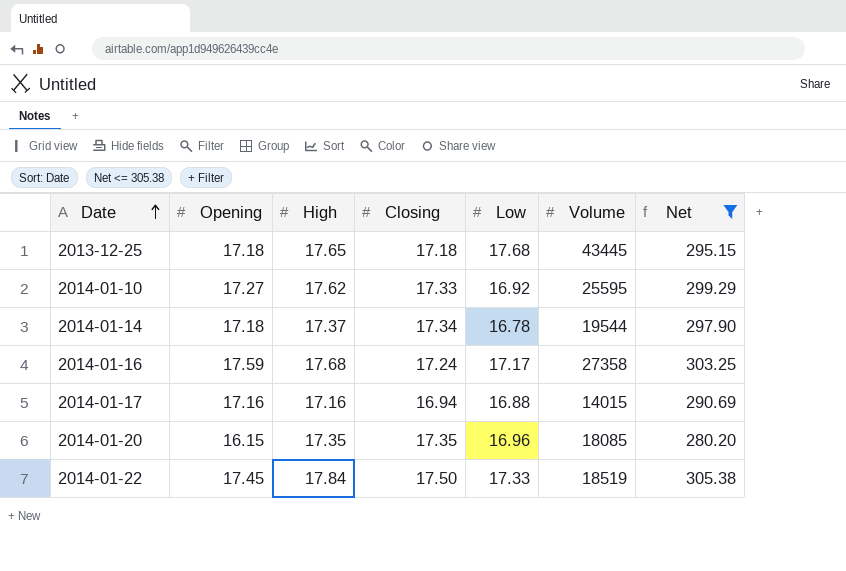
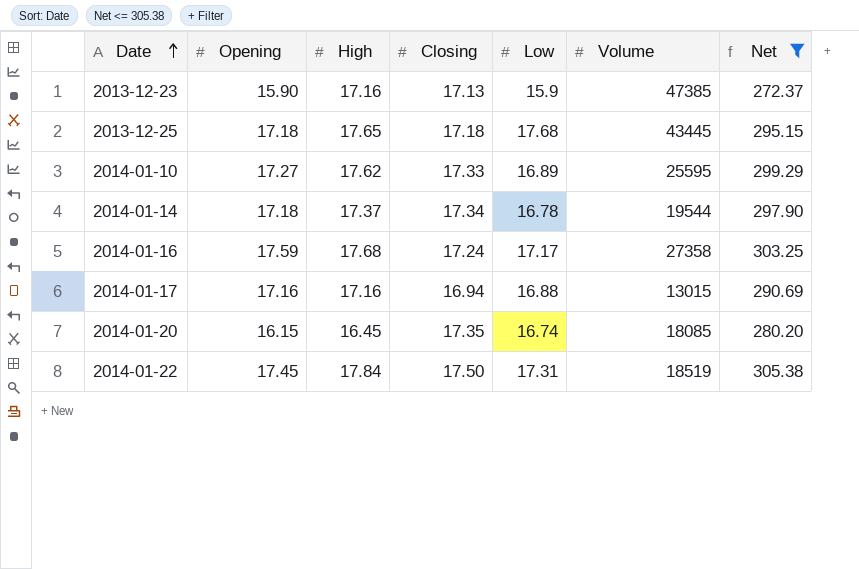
row 2013-12-23: none -> 15.90 | 17.16 | 17.13 | 15.9 | 47385 | 272.37
2014-01-10 | Low: 16.92 -> 16.89
2014-01-17 | Volume: 14015 -> 13015
2014-01-20 | High: 17.35 -> 16.45
2014-01-20 | Low: 16.96 -> 16.74
2014-01-22 | Low: 17.33 -> 17.31

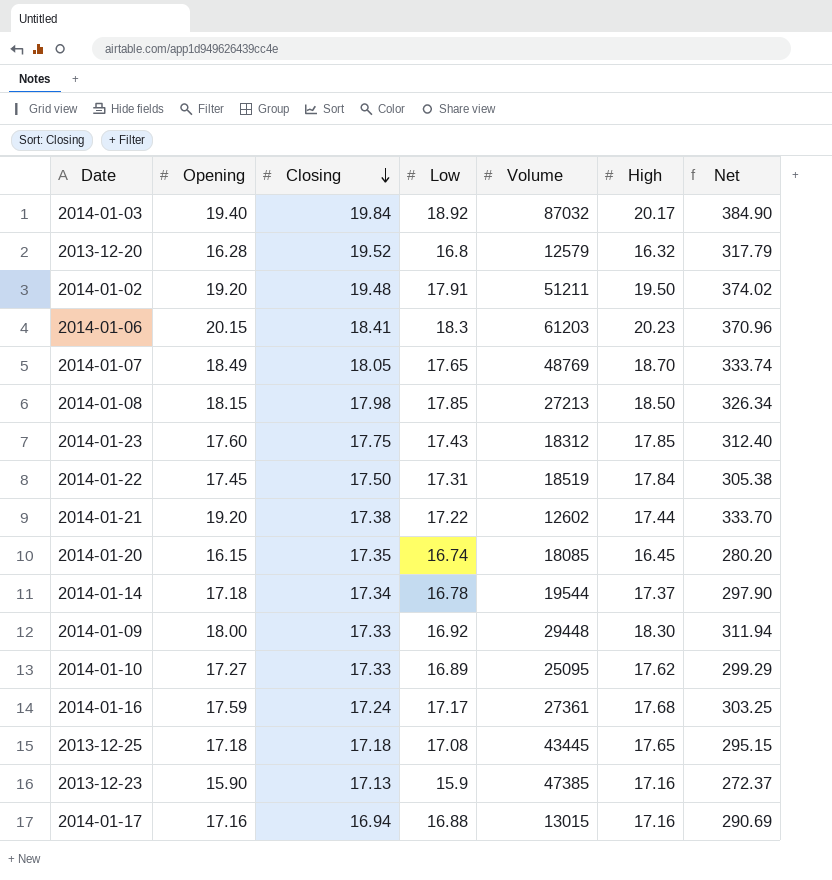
filter: Net <= 305.38 -> none
row order: Date ascending -> Closing descending
column High | position: 3 -> 6
2014-01-10 | Volume: 25595 -> 25095
2014-01-16 | Volume: 27358 -> 27361
2013-12-25 | Low: 17.68 -> 17.08

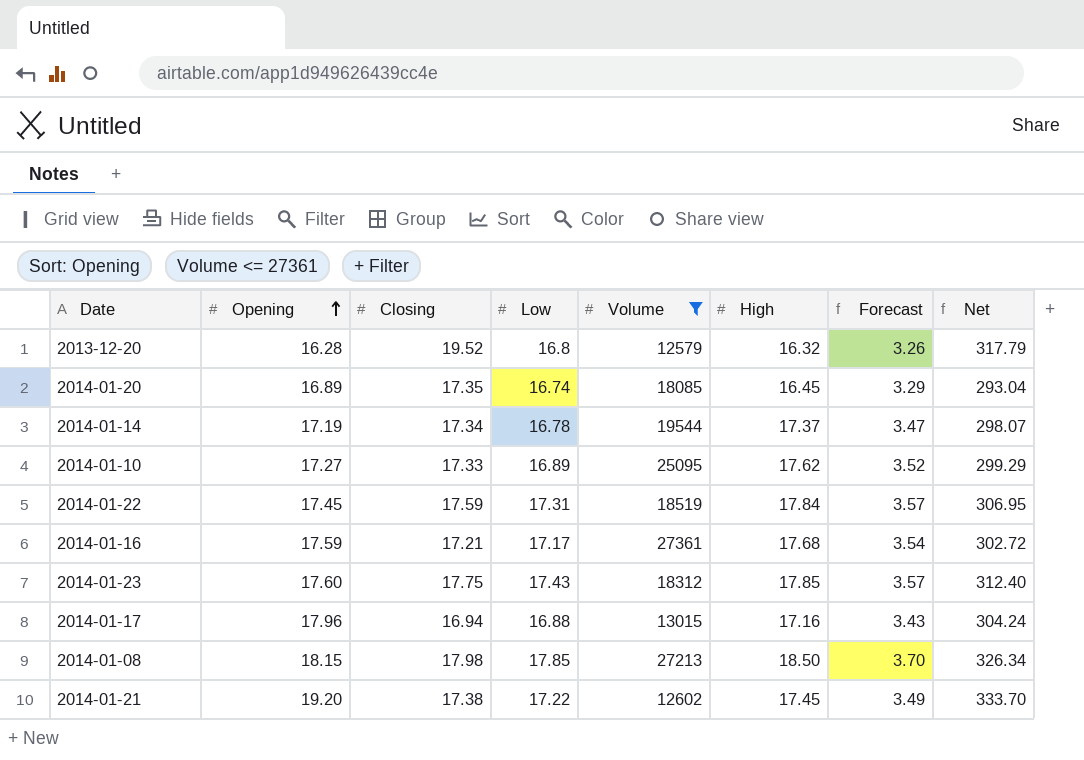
filter: none -> Volume <= 27361
row order: Closing descending -> Opening ascending
column Forecast | formula: none -> [High] * 0.2
2014-01-20 | Opening: 16.15 -> 16.89
2014-01-20 | Net: 280.20 -> 293.04
2014-01-14 | Opening: 17.18 -> 17.19
2014-01-14 | Net: 297.90 -> 298.07
2014-01-22 | Closing: 17.50 -> 17.59
2014-01-22 | Net: 305.38 -> 306.95
2014-01-16 | Closing: 17.24 -> 17.21
2014-01-16 | Net: 303.25 -> 302.72
2014-01-17 | Opening: 17.16 -> 17.96
2014-01-17 | Net: 290.69 -> 304.24
2014-01-21 | High: 17.44 -> 17.45

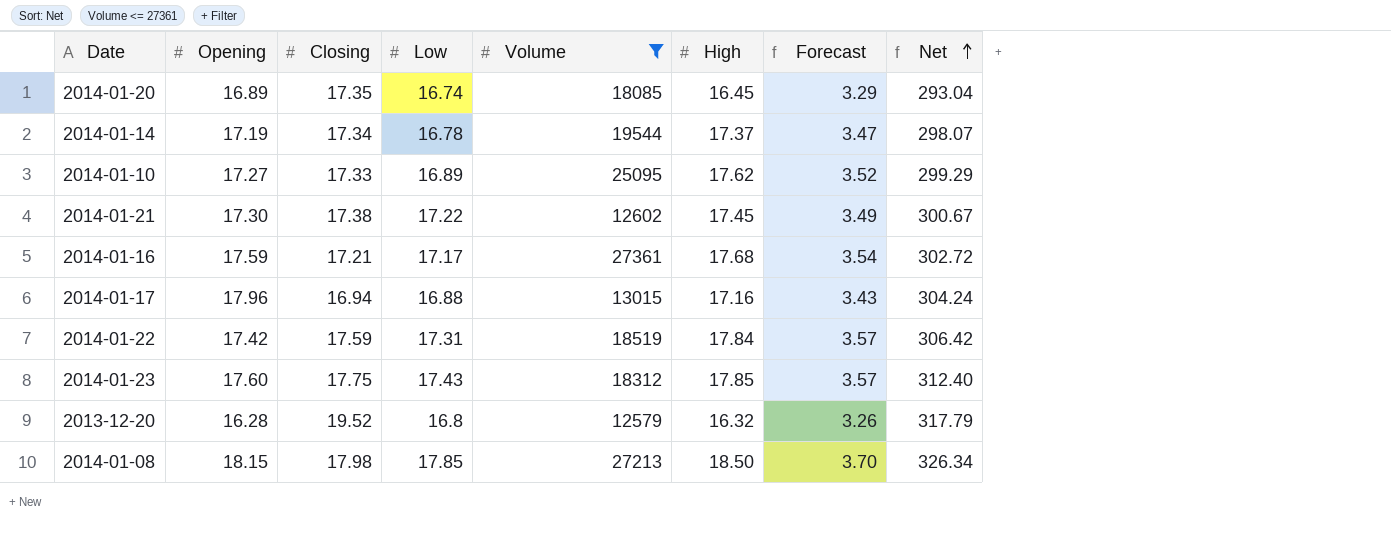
row order: Opening ascending -> Net ascending
2014-01-21 | Opening: 19.20 -> 17.30
2014-01-21 | Net: 333.70 -> 300.67
2014-01-22 | Opening: 17.45 -> 17.42
2014-01-22 | Net: 306.95 -> 306.42

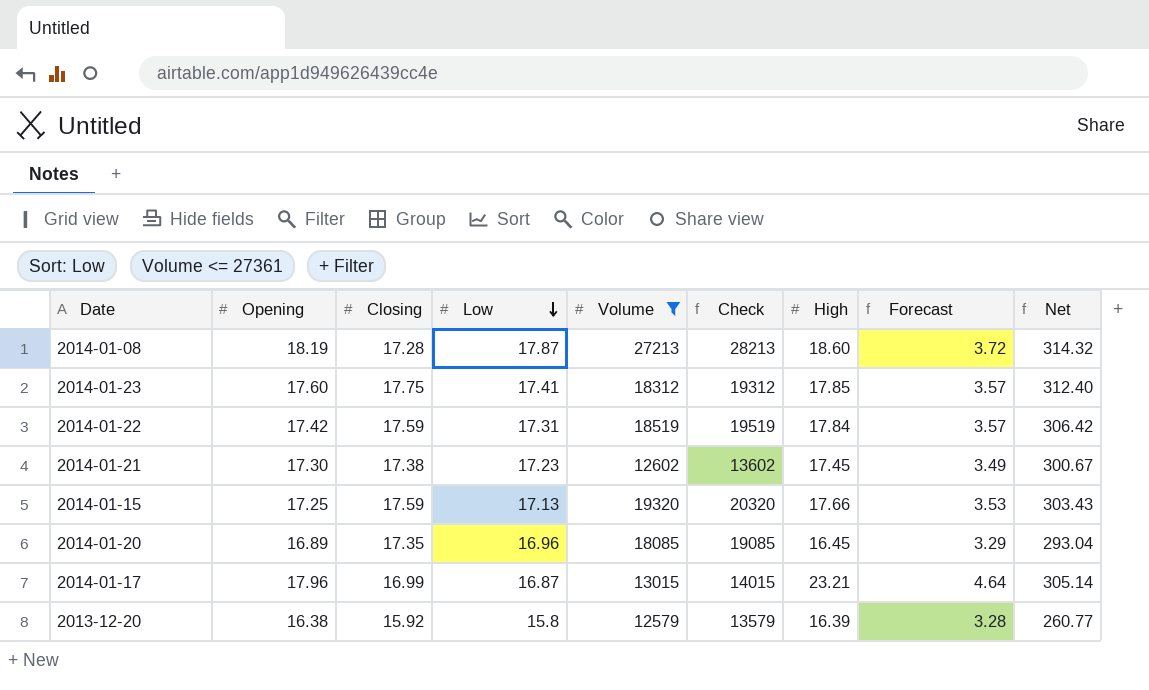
row order: Net ascending -> Low descending
column Check | formula: none -> [Volume] + 1000
row 2014-01-14: 17.19 | 17.34 | 16.78 | 19544 | 17.37 | 3.47 | 298.07 -> none
row 2014-01-10: 17.27 | 17.33 | 16.89 | 25095 | 17.62 | 3.52 | 299.29 -> none
row 2014-01-16: 17.59 | 17.21 | 17.17 | 27361 | 17.68 | 3.54 | 302.72 -> none
2014-01-08 | Opening: 18.15 -> 18.19
2014-01-08 | Closing: 17.98 -> 17.28
2014-01-08 | Low: 17.85 -> 17.87
2014-01-08 | High: 18.50 -> 18.60
2014-01-08 | Forecast: 3.70 -> 3.72
2014-01-08 | Net: 326.34 -> 314.32
2014-01-23 | Low: 17.43 -> 17.41
2014-01-21 | Low: 17.22 -> 17.23
row 2014-01-15: none -> 17.25 | 17.59 | 17.13 | 19320 | 20320 | 17.66 | 3.53 | 303.43
2014-01-20 | Low: 16.74 -> 16.96
2014-01-17 | Closing: 16.94 -> 16.99
2014-01-17 | Low: 16.88 -> 16.87
2014-01-17 | High: 17.16 -> 23.21
2014-01-17 | Forecast: 3.43 -> 4.64
2014-01-17 | Net: 304.24 -> 305.14
2013-12-20 | Opening: 16.28 -> 16.38
2013-12-20 | Closing: 19.52 -> 15.92
2013-12-20 | Low: 16.8 -> 15.8
2013-12-20 | High: 16.32 -> 16.39
2013-12-20 | Forecast: 3.26 -> 3.28
2013-12-20 | Net: 317.79 -> 260.77

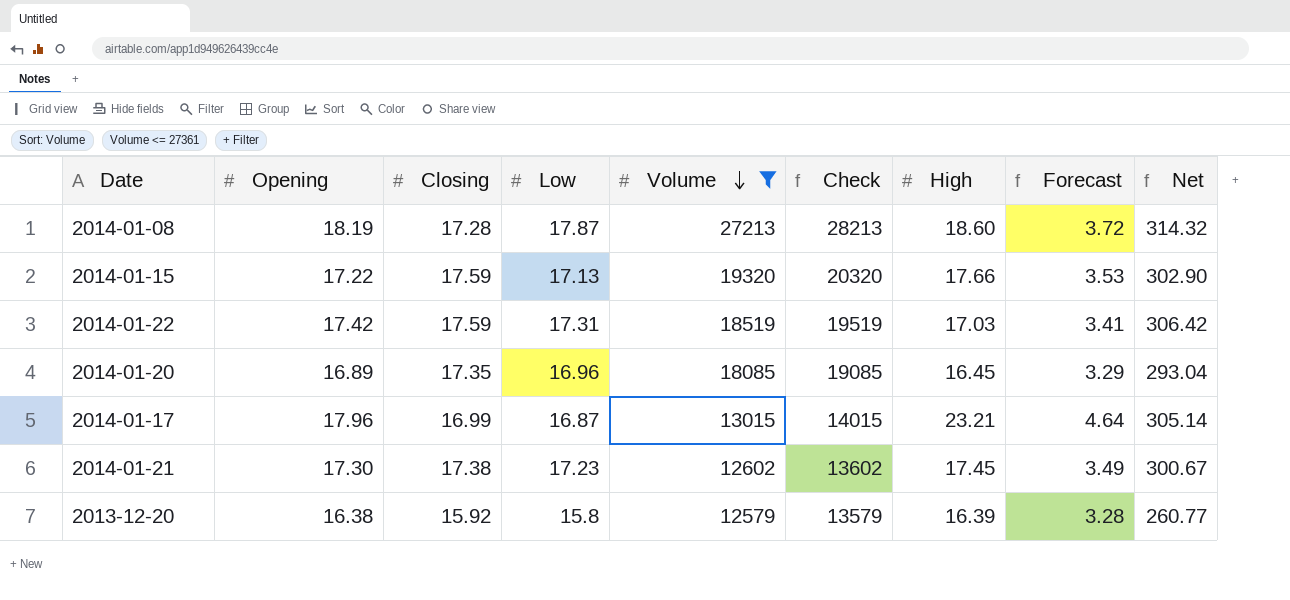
row order: Low descending -> Volume descending
row 2014-01-23: 17.60 | 17.75 | 17.41 | 18312 | 19312 | 17.85 | 3.57 | 312.40 -> none
2014-01-15 | Opening: 17.25 -> 17.22
2014-01-15 | Net: 303.43 -> 302.90
2014-01-22 | High: 17.84 -> 17.03
2014-01-22 | Forecast: 3.57 -> 3.41

